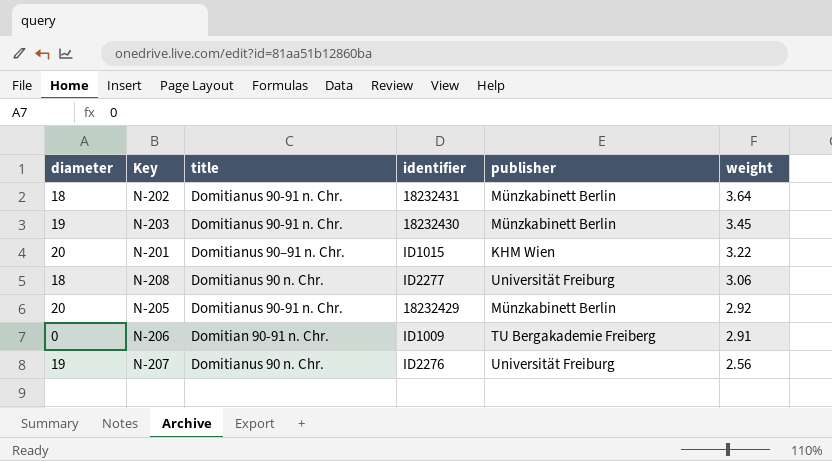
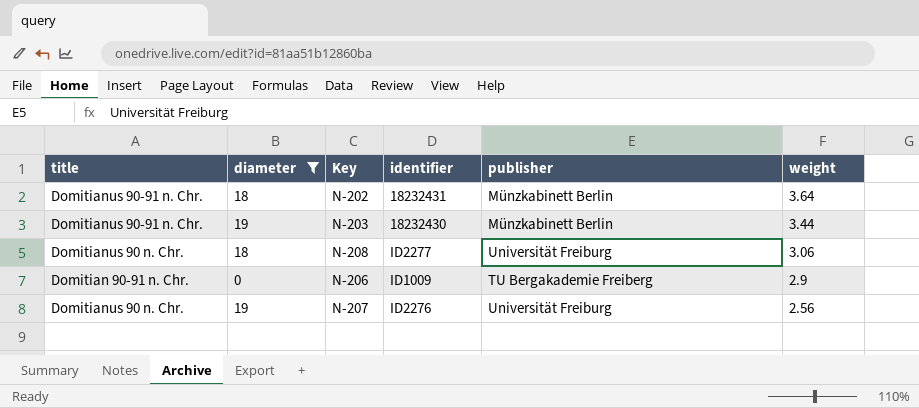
filter: none -> diameter != 20
column title | position: 3 -> 1
N-203 | weight: 3.45 -> 3.44
N-206 | weight: 2.91 -> 2.9

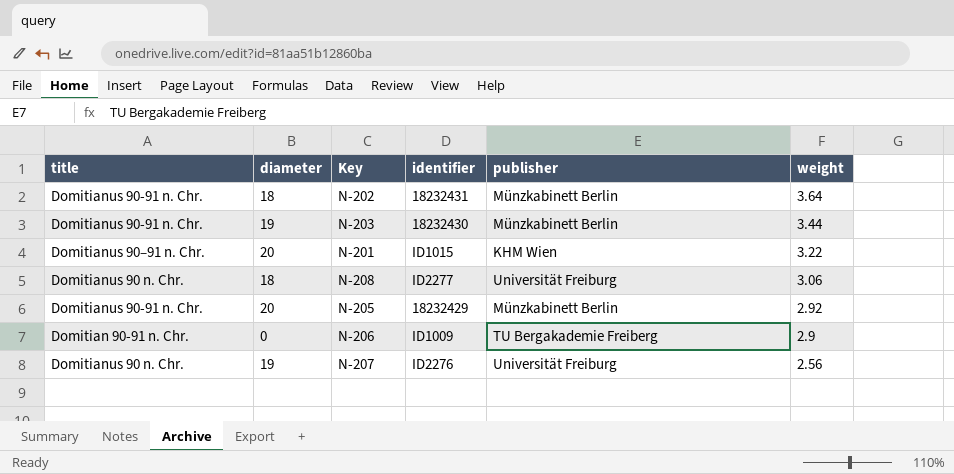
filter: diameter != 20 -> none

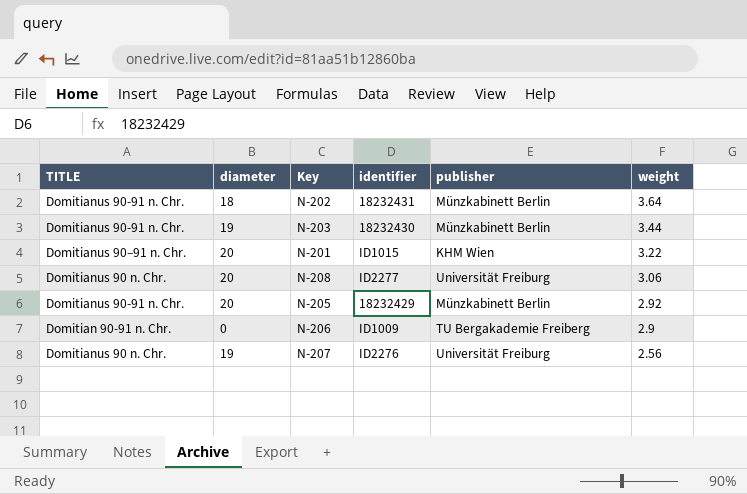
column name: title -> TITLE
N-208 | diameter: 18 -> 20

